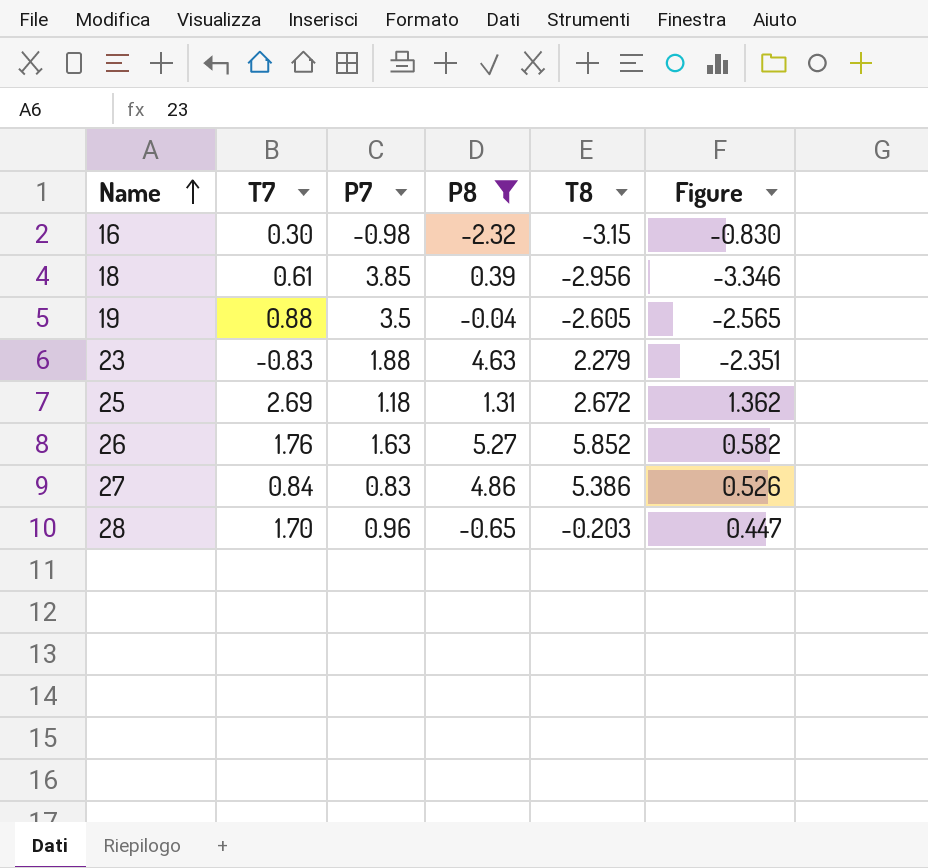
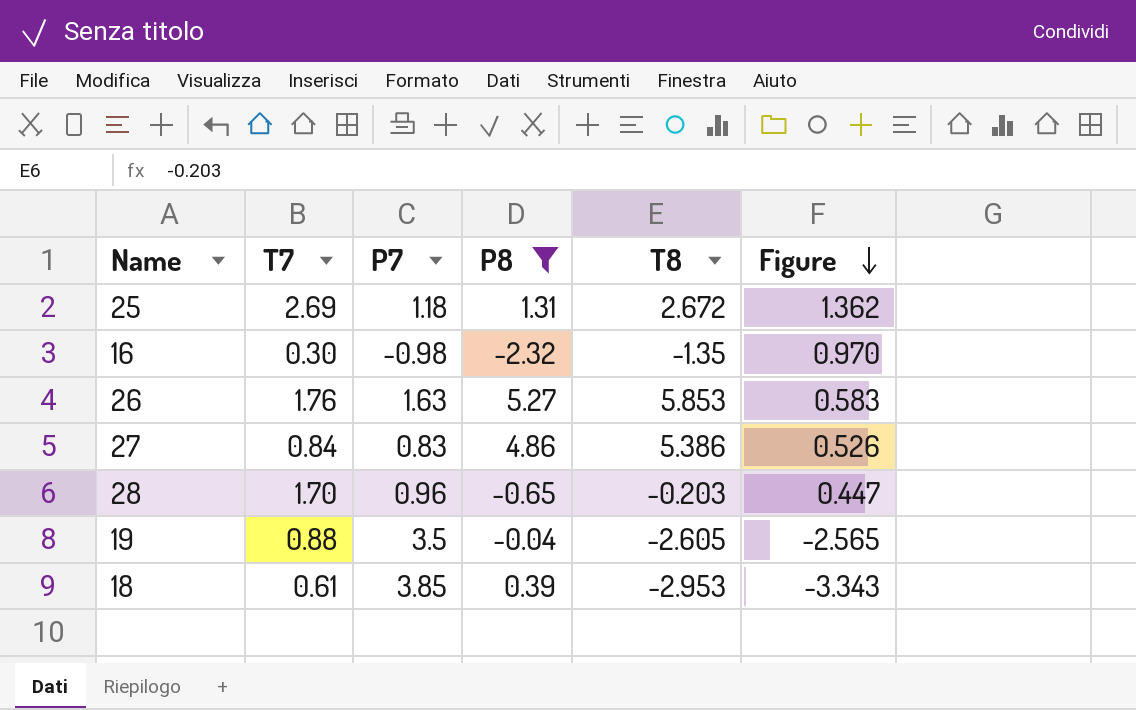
row order: Name ascending -> Figure descending
row 23: -0.83 | 1.88 | 4.63 | 2.279 | -2.351 -> none
16 | T8: -3.15 -> -1.35
16 | Figure: -0.830 -> 0.970
26 | T8: 5.852 -> 5.853
26 | Figure: 0.582 -> 0.583
18 | T8: -2.956 -> -2.953
18 | Figure: -3.346 -> -3.343

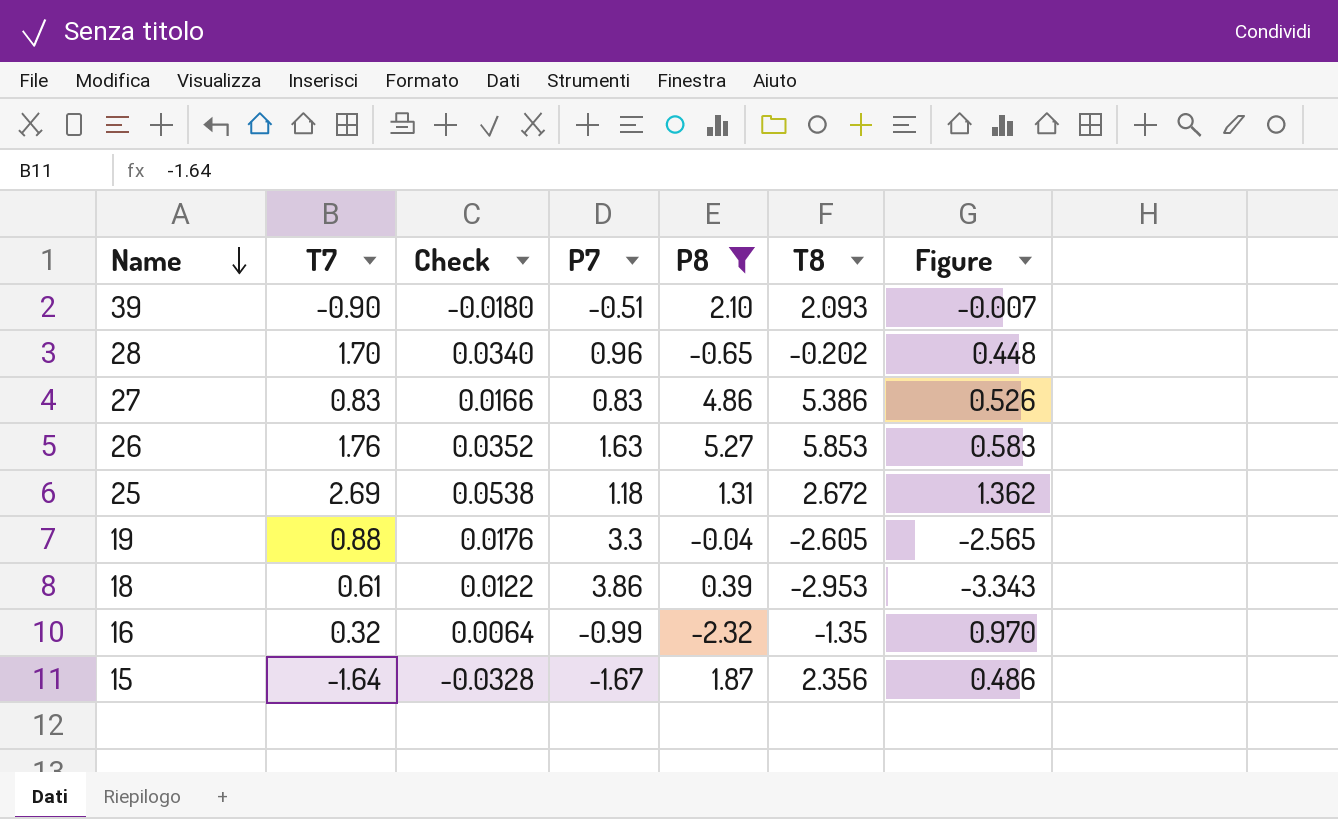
row order: Figure descending -> Name descending
column Check | formula: none -> [T7] * 0.02
row 39: none -> -0.90 | -0.0180 | -0.51 | 2.10 | 2.093 | -0.007
28 | T8: -0.203 -> -0.202
28 | Figure: 0.447 -> 0.448
27 | T7: 0.84 -> 0.83
19 | P7: 3.5 -> 3.3
18 | P7: 3.85 -> 3.86
16 | T7: 0.30 -> 0.32
16 | P7: -0.98 -> -0.99
row 15: none -> -1.64 | -0.0328 | -1.67 | 1.87 | 2.356 | 0.486

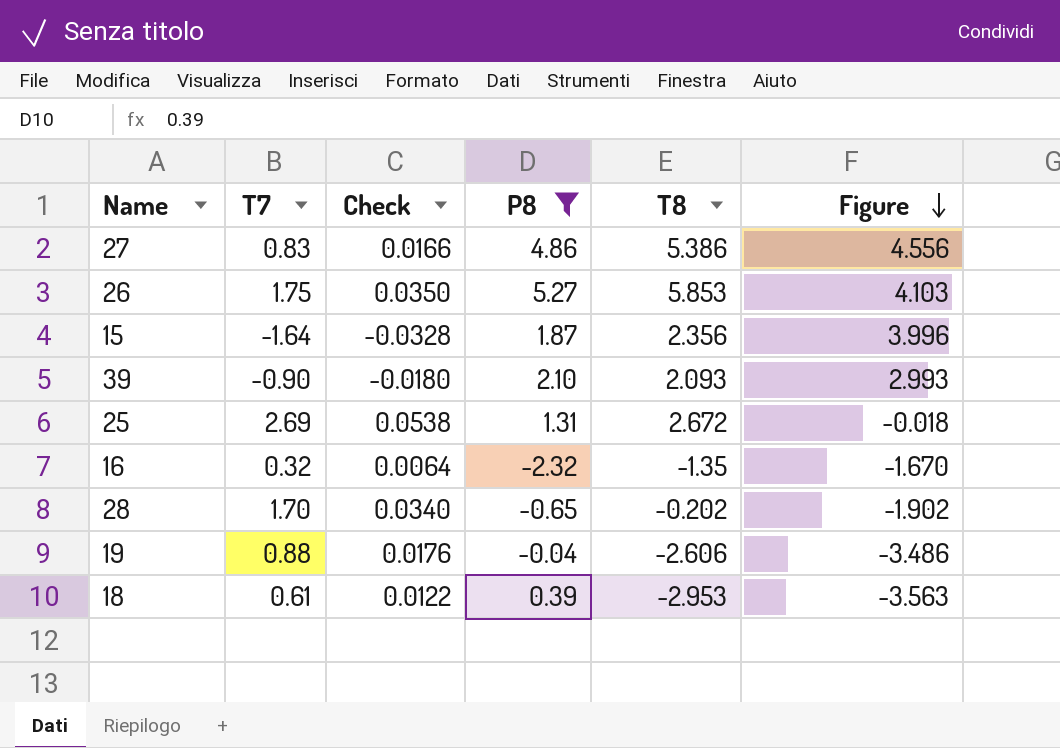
row order: Name descending -> Figure descending
column P7 | position: 4 -> none
column Figure | formula: [T8] - [P8] -> [T8] - [T7]
26 | T7: 1.76 -> 1.75
26 | Check: 0.0352 -> 0.0350
19 | T8: -2.605 -> -2.606

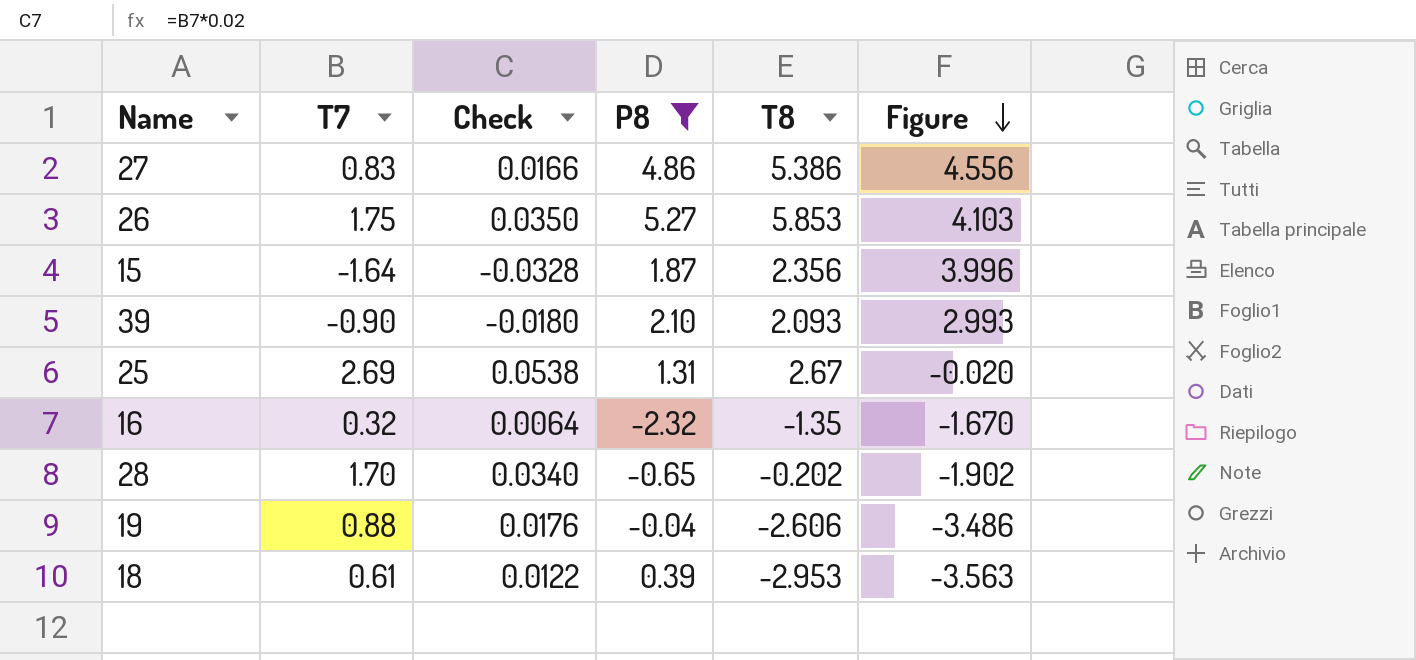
25 | T8: 2.672 -> 2.67
25 | Figure: -0.018 -> -0.020

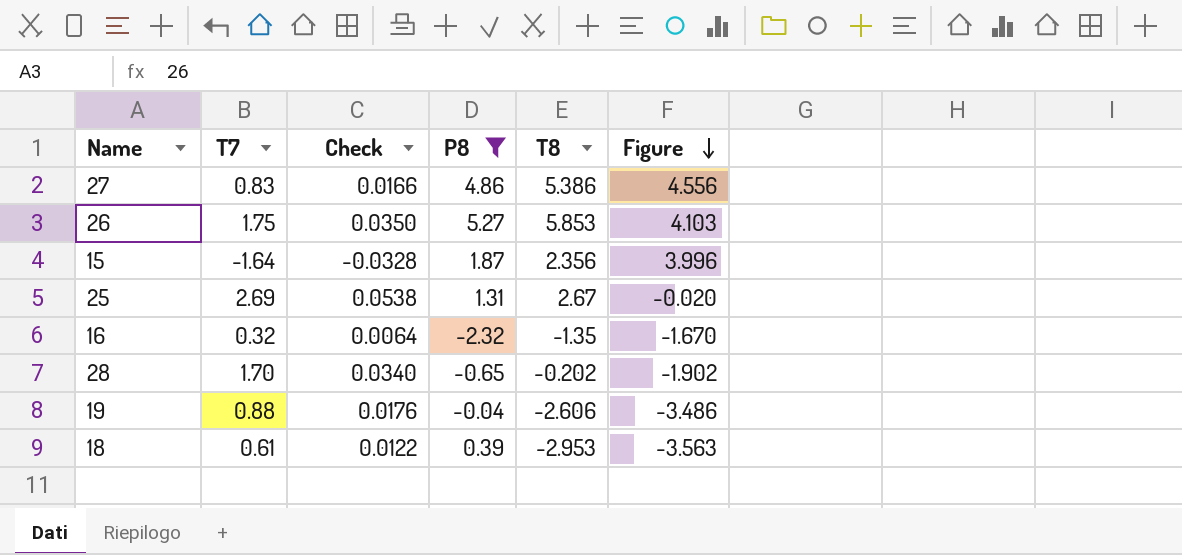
row 39: -0.90 | -0.0180 | 2.10 | 2.093 | 2.993 -> none

